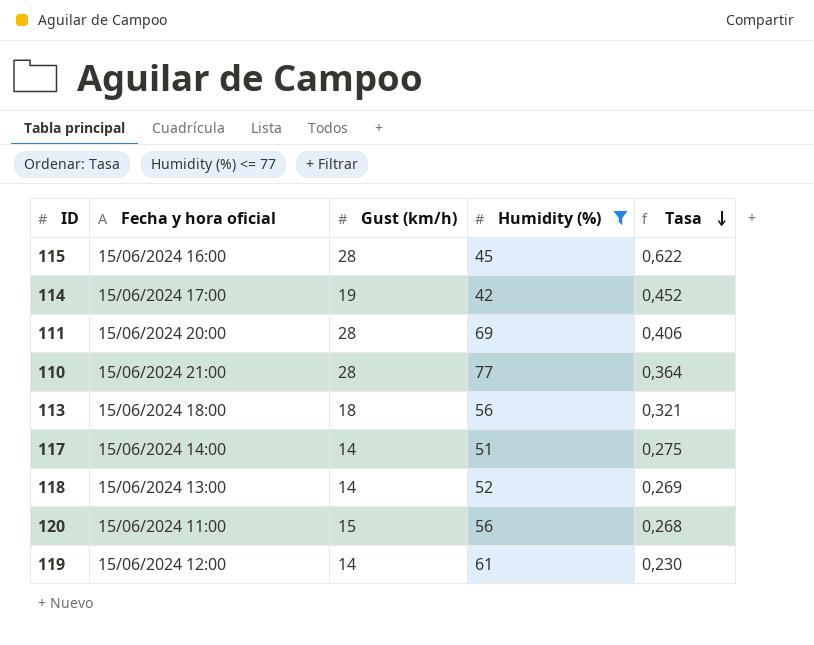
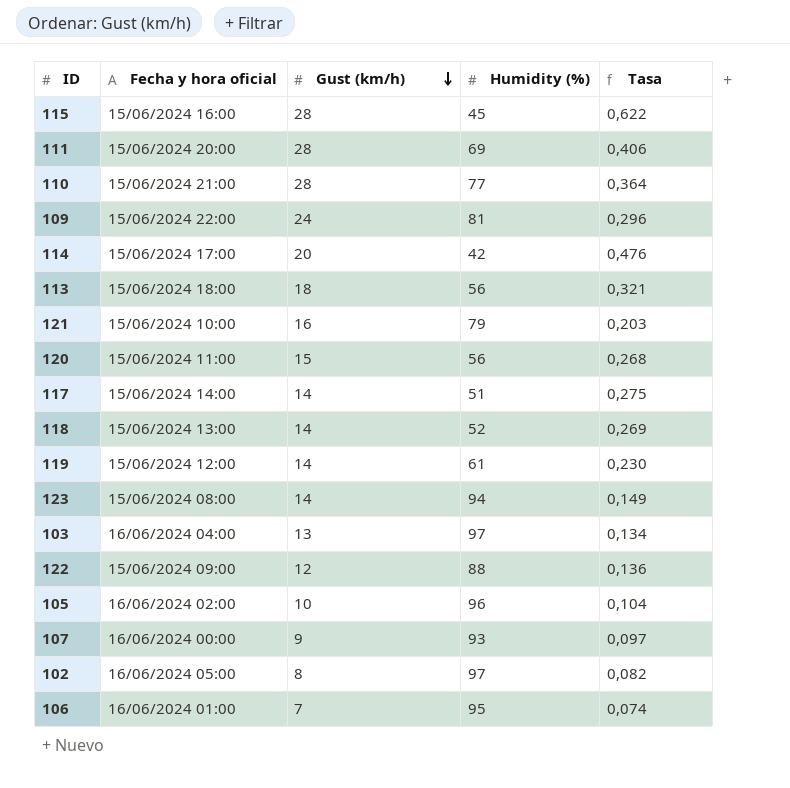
filter: Humidity (%) <= 77 -> none
row order: Tasa descending -> Gust (km/h) descending
114 | Gust (km/h): 19 -> 20
114 | Tasa: 0,452 -> 0,476

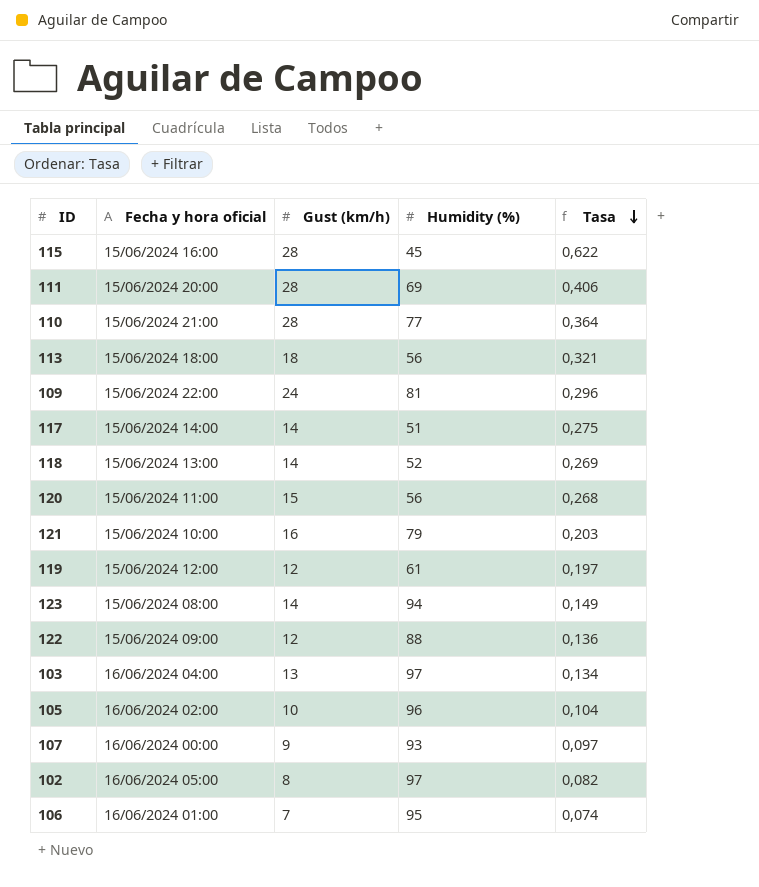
row order: Gust (km/h) descending -> Tasa descending
row 114: 15/06/2024 17:00 | 20 | 42 | 0,476 -> none
119 | Gust (km/h): 14 -> 12
119 | Tasa: 0,230 -> 0,197

